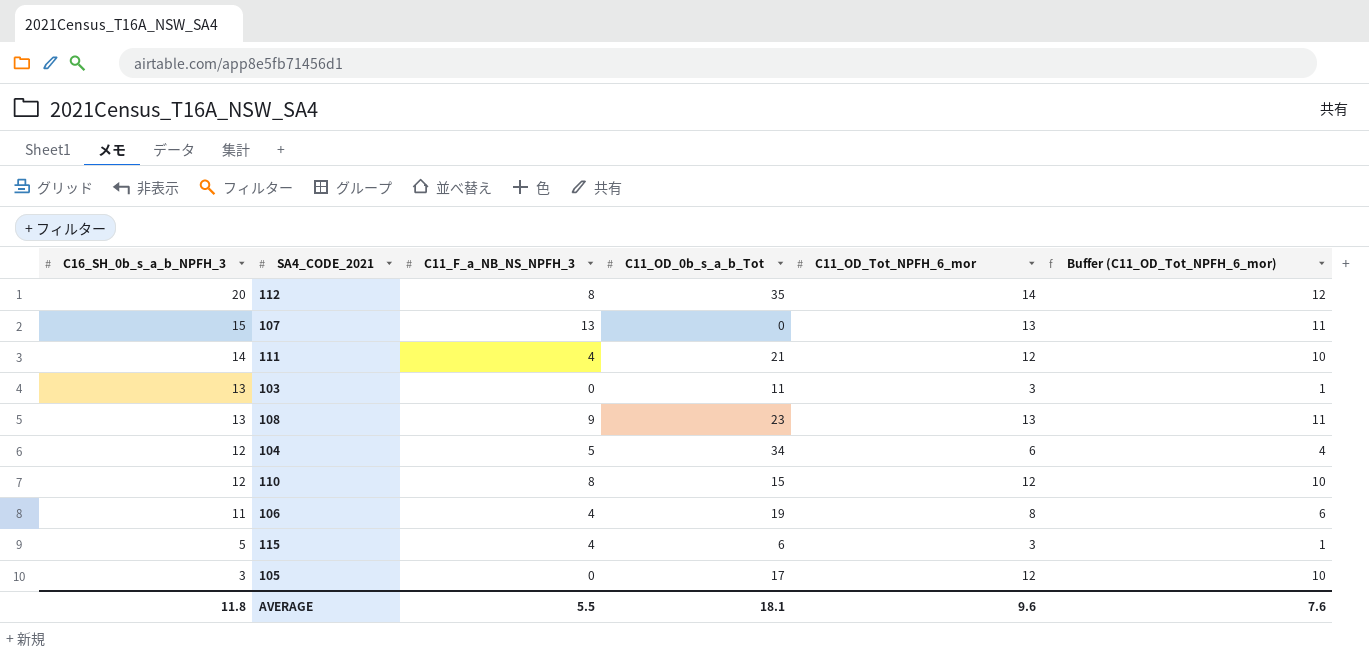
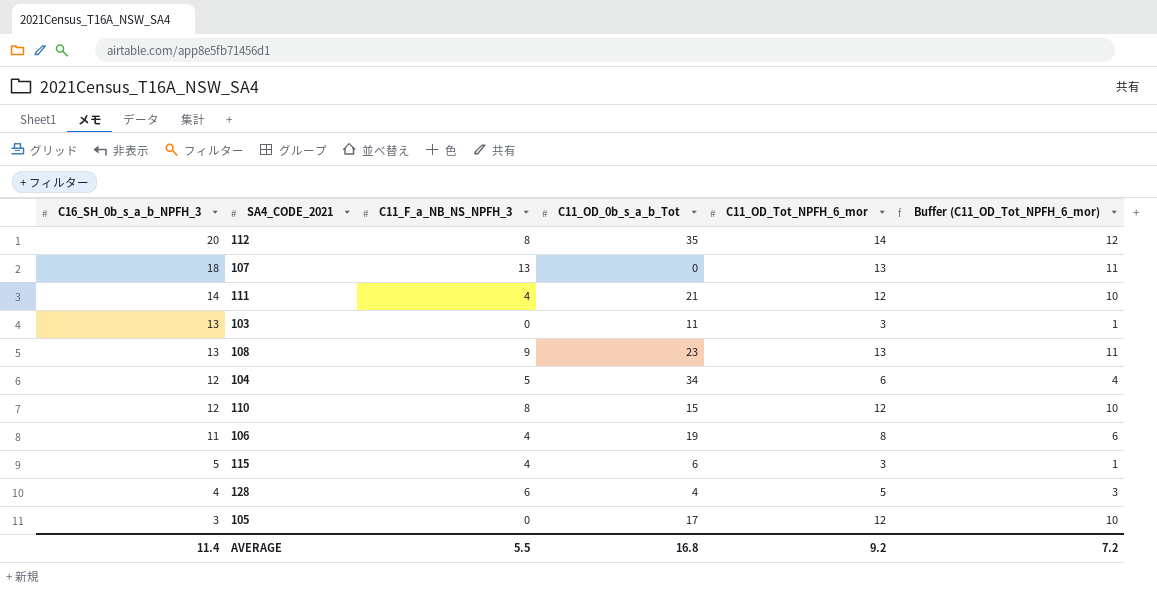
107 | C16_SH_0b_s_a_b_NPFH_3: 15 -> 18
row 128: none -> 4 | 6 | 4 | 5 | 3
AVERAGE | C16_SH_0b_s_a_b_NPFH_3: 11.8 -> 11.4
AVERAGE | C11_OD_0b_s_a_b_Tot: 18.1 -> 16.8
AVERAGE | C11_OD_Tot_NPFH_6_mor: 9.6 -> 9.2
AVERAGE | Buffer (C11_OD_Tot_NPFH_6_mor): 7.6 -> 7.2

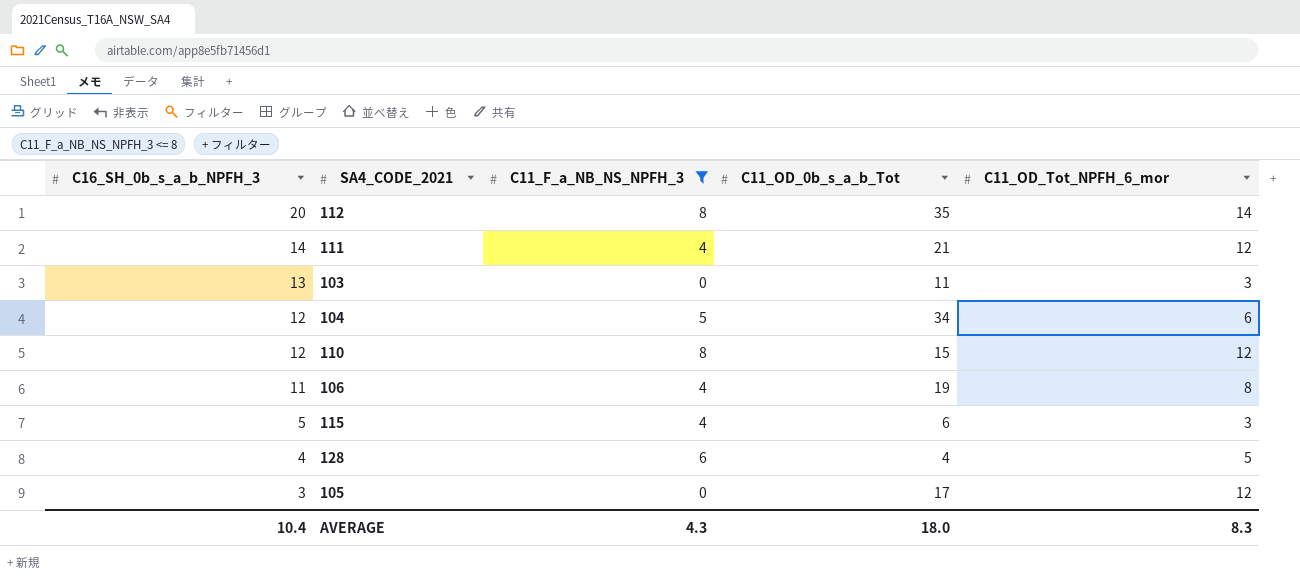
filter: none -> C11_F_a_NB_NS_NPFH_3 <= 8
column Buffer (C11_OD_Tot_NPFH_6_mor) | formula: [C11_OD_Tot_NPFH_6_mor] - 2 -> none
AVERAGE | C16_SH_0b_s_a_b_NPFH_3: 11.4 -> 10.4
AVERAGE | C11_F_a_NB_NS_NPFH_3: 5.5 -> 4.3
AVERAGE | C11_OD_0b_s_a_b_Tot: 16.8 -> 18.0
AVERAGE | C11_OD_Tot_NPFH_6_mor: 9.2 -> 8.3

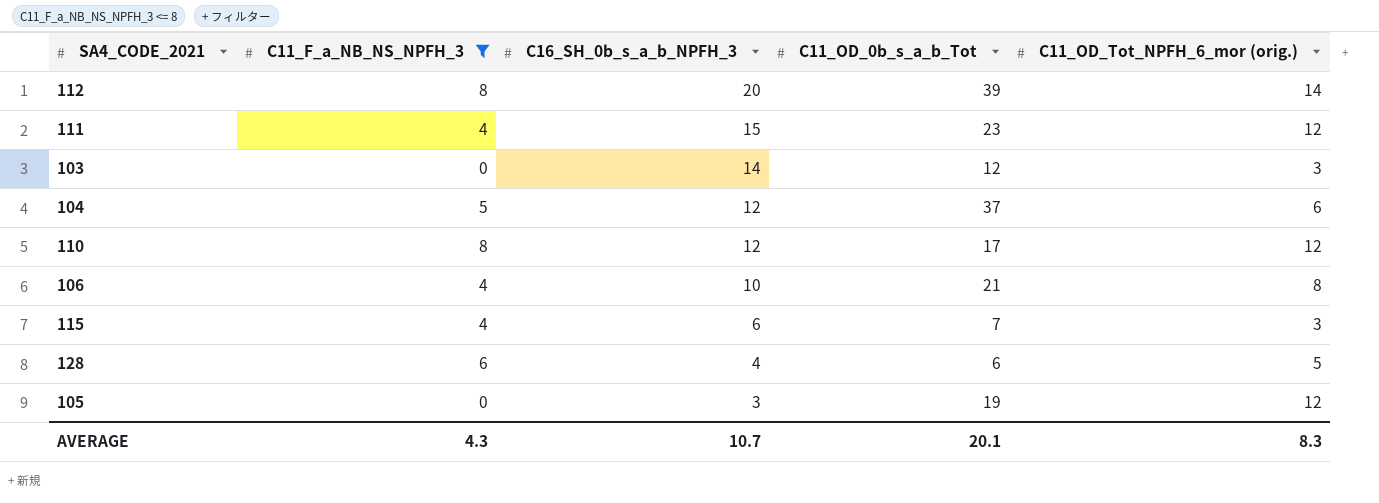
column C16_SH_0b_s_a_b_NPFH_3 | position: 1 -> 3
column name: C11_OD_Tot_NPFH_6_mor -> C11_OD_Tot_NPFH_6_mor (orig.)
112 | C11_OD_0b_s_a_b_Tot: 35 -> 39
111 | C16_SH_0b_s_a_b_NPFH_3: 14 -> 15
111 | C11_OD_0b_s_a_b_Tot: 21 -> 23
103 | C16_SH_0b_s_a_b_NPFH_3: 13 -> 14
103 | C11_OD_0b_s_a_b_Tot: 11 -> 12
104 | C11_OD_0b_s_a_b_Tot: 34 -> 37
110 | C11_OD_0b_s_a_b_Tot: 15 -> 17
106 | C16_SH_0b_s_a_b_NPFH_3: 11 -> 10
106 | C11_OD_0b_s_a_b_Tot: 19 -> 21
115 | C16_SH_0b_s_a_b_NPFH_3: 5 -> 6
115 | C11_OD_0b_s_a_b_Tot: 6 -> 7
128 | C11_OD_0b_s_a_b_Tot: 4 -> 6
105 | C11_OD_0b_s_a_b_Tot: 17 -> 19
AVERAGE | C16_SH_0b_s_a_b_NPFH_3: 10.4 -> 10.7
AVERAGE | C11_OD_0b_s_a_b_Tot: 18.0 -> 20.1

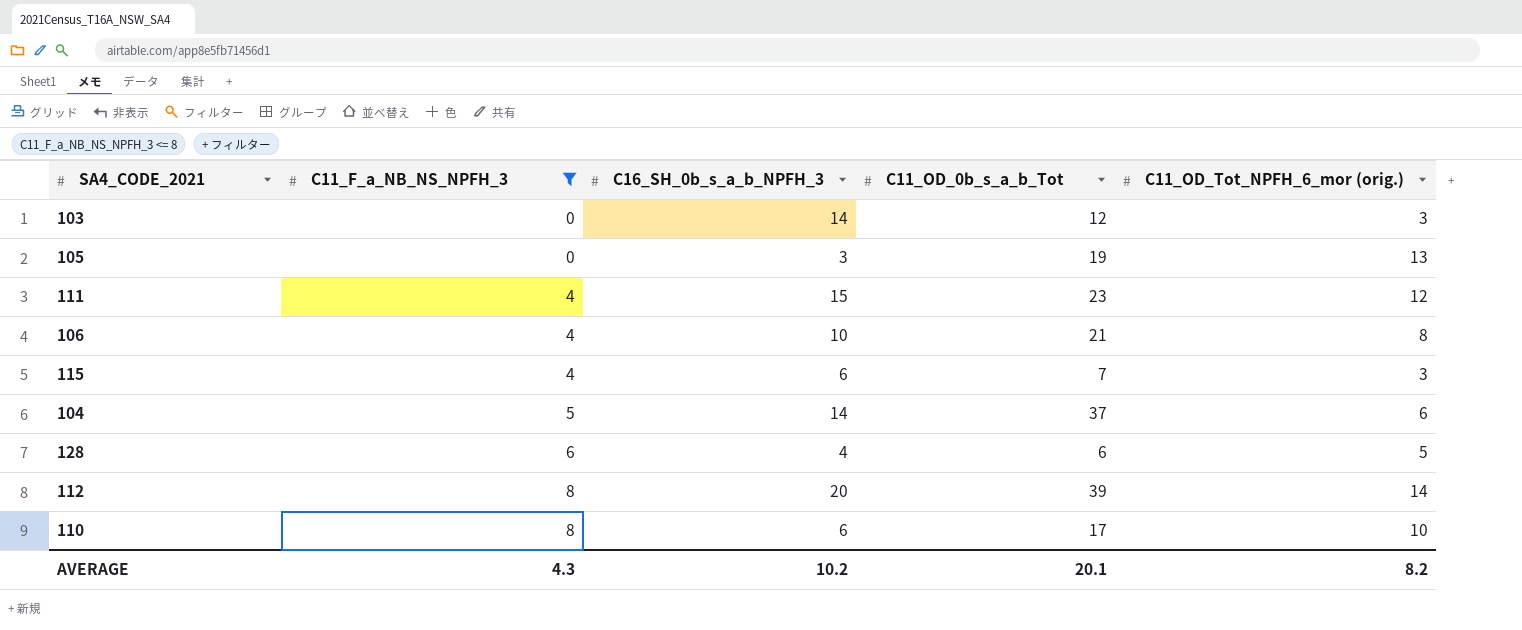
row order: C16_SH_0b_s_a_b_NPFH_3 descending -> C11_F_a_NB_NS_NPFH_3 ascending
105 | C11_OD_Tot_NPFH_6_mor (orig.): 12 -> 13
104 | C16_SH_0b_s_a_b_NPFH_3: 12 -> 14
110 | C16_SH_0b_s_a_b_NPFH_3: 12 -> 6
110 | C11_OD_Tot_NPFH_6_mor (orig.): 12 -> 10
AVERAGE | C16_SH_0b_s_a_b_NPFH_3: 10.7 -> 10.2
AVERAGE | C11_OD_Tot_NPFH_6_mor (orig.): 8.3 -> 8.2

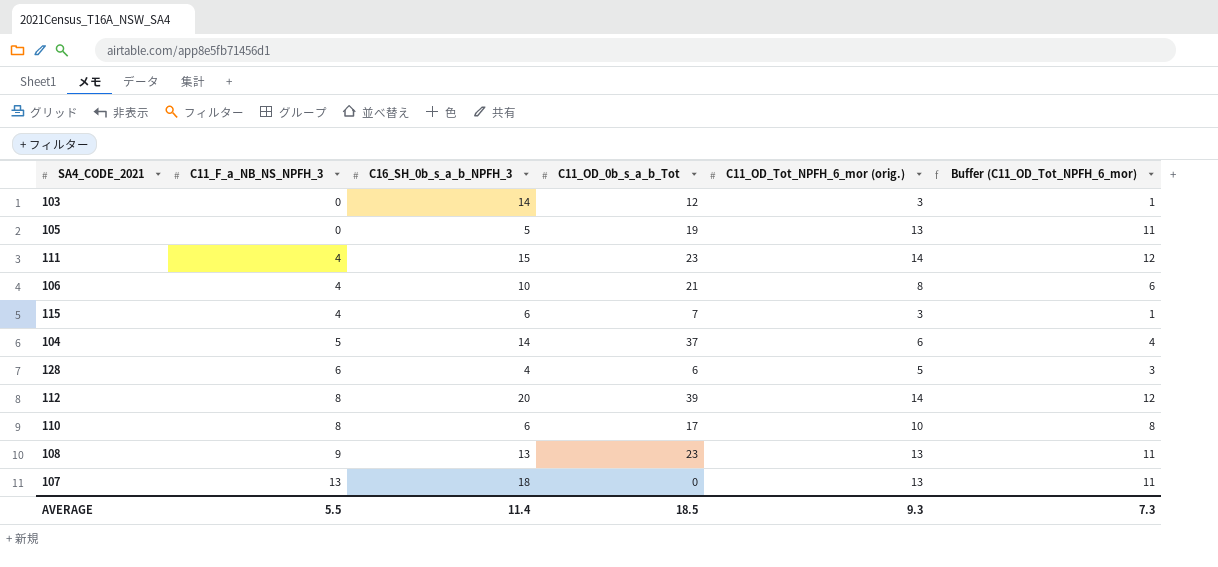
filter: C11_F_a_NB_NS_NPFH_3 <= 8 -> none
column Buffer (C11_OD_Tot_NPFH_6_mor) | formula: none -> [C11_OD_Tot_NPFH_6_mor (orig.)] - 2
105 | C16_SH_0b_s_a_b_NPFH_3: 3 -> 5
111 | C11_OD_Tot_NPFH_6_mor (orig.): 12 -> 14
AVERAGE | C11_F_a_NB_NS_NPFH_3: 4.3 -> 5.5
AVERAGE | C16_SH_0b_s_a_b_NPFH_3: 10.2 -> 11.4
AVERAGE | C11_OD_0b_s_a_b_Tot: 20.1 -> 18.5
AVERAGE | C11_OD_Tot_NPFH_6_mor (orig.): 8.2 -> 9.3

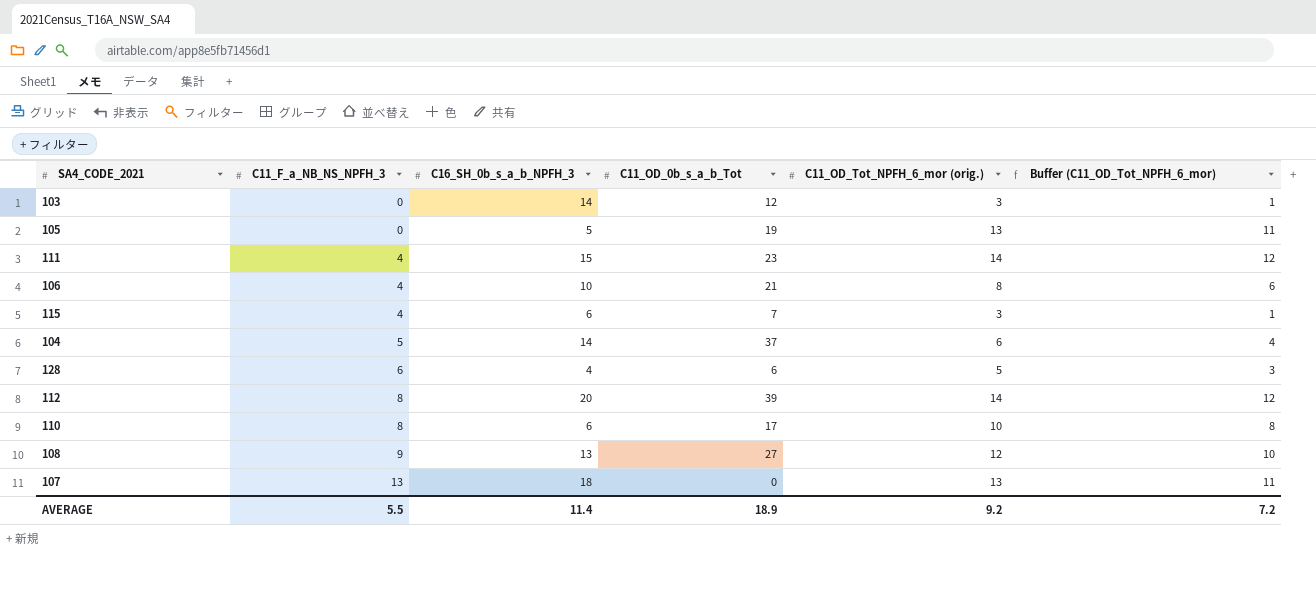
108 | C11_OD_0b_s_a_b_Tot: 23 -> 27
108 | C11_OD_Tot_NPFH_6_mor (orig.): 13 -> 12
108 | Buffer (C11_OD_Tot_NPFH_6_mor): 11 -> 10
AVERAGE | C11_OD_0b_s_a_b_Tot: 18.5 -> 18.9
AVERAGE | C11_OD_Tot_NPFH_6_mor (orig.): 9.3 -> 9.2
AVERAGE | Buffer (C11_OD_Tot_NPFH_6_mor): 7.3 -> 7.2

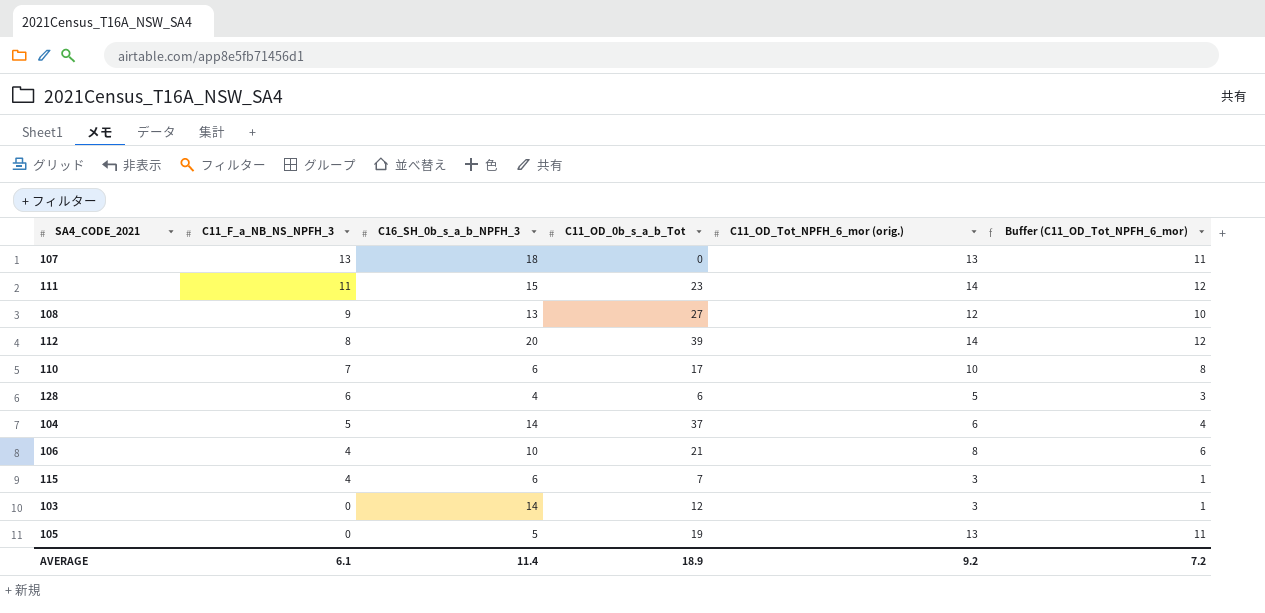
row order: C11_F_a_NB_NS_NPFH_3 ascending -> C11_F_a_NB_NS_NPFH_3 descending
111 | C11_F_a_NB_NS_NPFH_3: 4 -> 11
110 | C11_F_a_NB_NS_NPFH_3: 8 -> 7
AVERAGE | C11_F_a_NB_NS_NPFH_3: 5.5 -> 6.1

